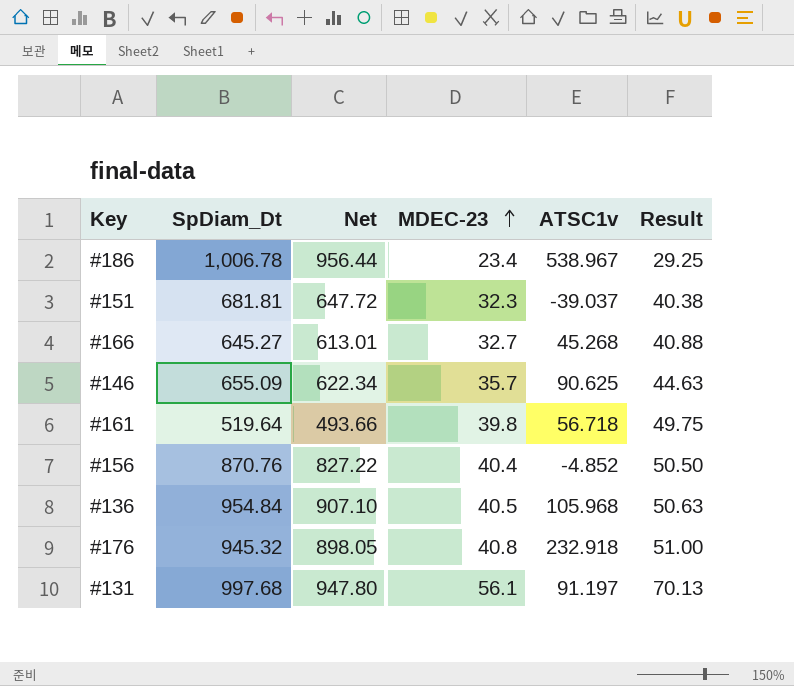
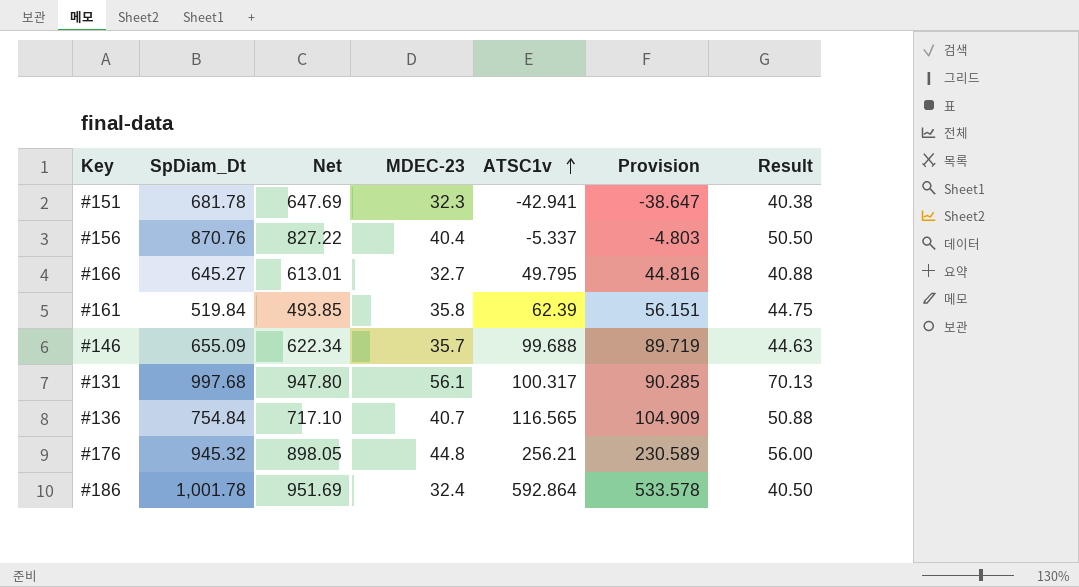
row order: MDEC-23 ascending -> ATSC1v ascending
column Provision | formula: none -> [ATSC1v] * 0.9
#151 | SpDiam_Dt: 681.81 -> 681.78
#151 | Net: 647.72 -> 647.69
#151 | ATSC1v: -39.037 -> -42.941
#156 | ATSC1v: -4.852 -> -5.337
#166 | ATSC1v: 45.268 -> 49.795
#161 | SpDiam_Dt: 519.64 -> 519.84
#161 | Net: 493.66 -> 493.85
#161 | MDEC-23: 39.8 -> 35.8
#161 | ATSC1v: 56.718 -> 62.39
#161 | Result: 49.75 -> 44.75
#146 | ATSC1v: 90.625 -> 99.688
#131 | ATSC1v: 91.197 -> 100.317
#136 | SpDiam_Dt: 954.84 -> 754.84
#136 | Net: 907.10 -> 717.10
#136 | MDEC-23: 40.5 -> 40.7
#136 | ATSC1v: 105.968 -> 116.565
#136 | Result: 50.63 -> 50.88
#176 | MDEC-23: 40.8 -> 44.8
#176 | ATSC1v: 232.918 -> 256.21
#176 | Result: 51.00 -> 56.00
#186 | SpDiam_Dt: 1,006.78 -> 1,001.78
#186 | Net: 956.44 -> 951.69
#186 | MDEC-23: 23.4 -> 32.4
#186 | ATSC1v: 538.967 -> 592.864
#186 | Result: 29.25 -> 40.50

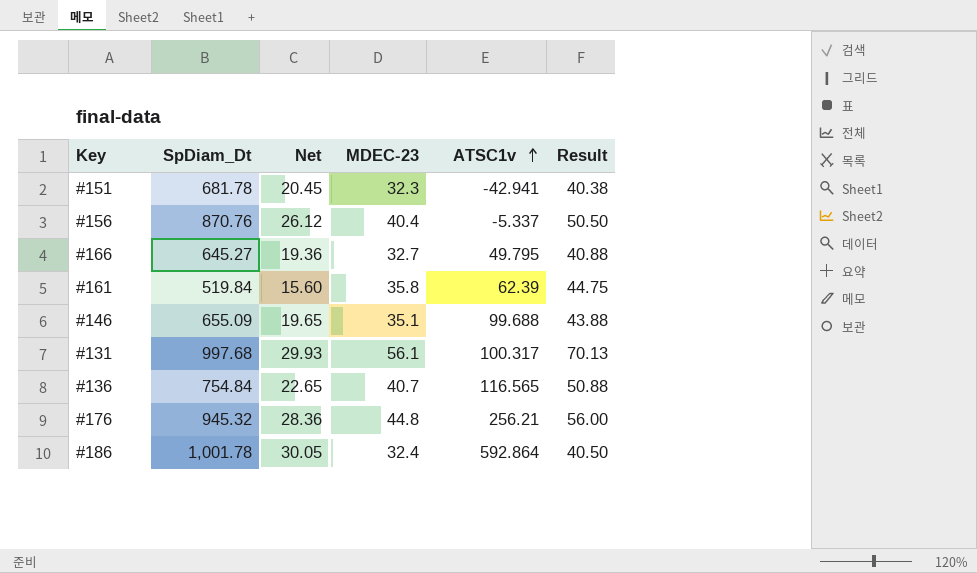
column Provision | formula: [ATSC1v] * 0.9 -> none
column Net | formula: [SpDiam_Dt] * 0.95 -> [SpDiam_Dt] * 0.03
#146 | MDEC-23: 35.7 -> 35.1
#146 | Result: 44.63 -> 43.88

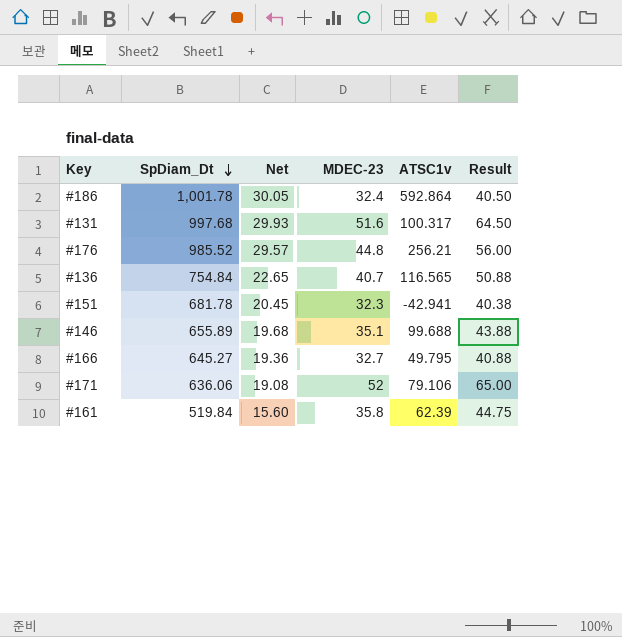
row order: ATSC1v ascending -> SpDiam_Dt descending
row #156: 870.76 | 26.12 | 40.4 | -5.337 | 50.50 -> none
#131 | MDEC-23: 56.1 -> 51.6
#131 | Result: 70.13 -> 64.50
#176 | SpDiam_Dt: 945.32 -> 985.52
#176 | Net: 28.36 -> 29.57
#146 | SpDiam_Dt: 655.09 -> 655.89
#146 | Net: 19.65 -> 19.68
row #171: none -> 636.06 | 19.08 | 52 | 79.106 | 65.00

